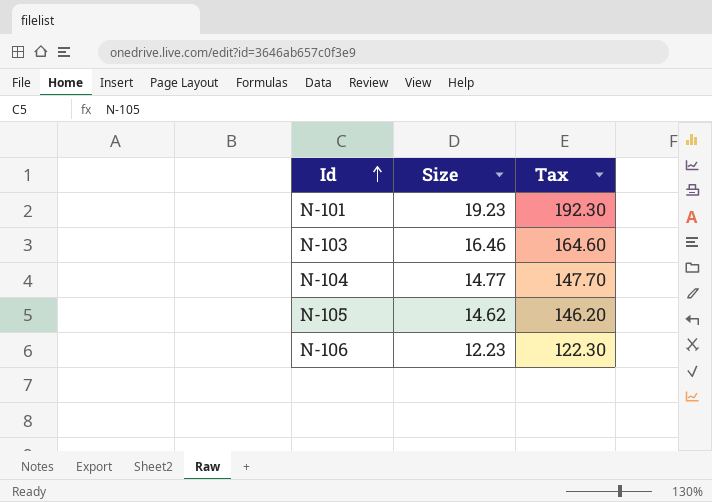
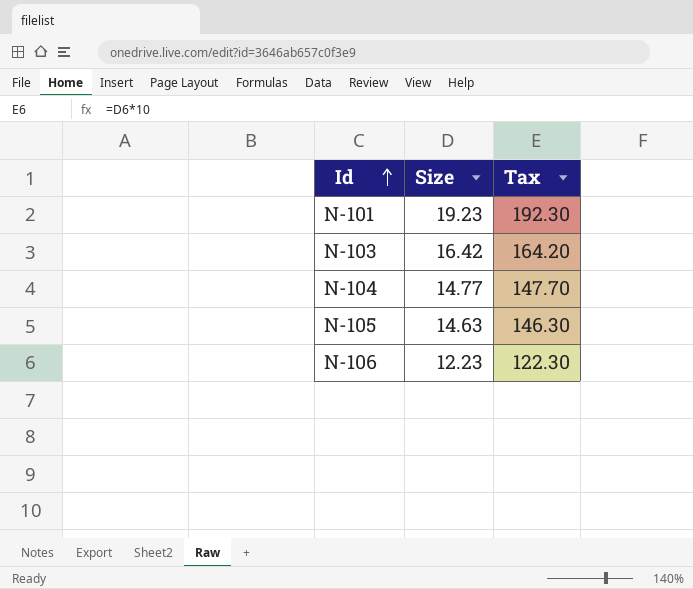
N-103 | Size: 16.46 -> 16.42
N-103 | Tax: 164.60 -> 164.20
N-105 | Size: 14.62 -> 14.63
N-105 | Tax: 146.20 -> 146.30

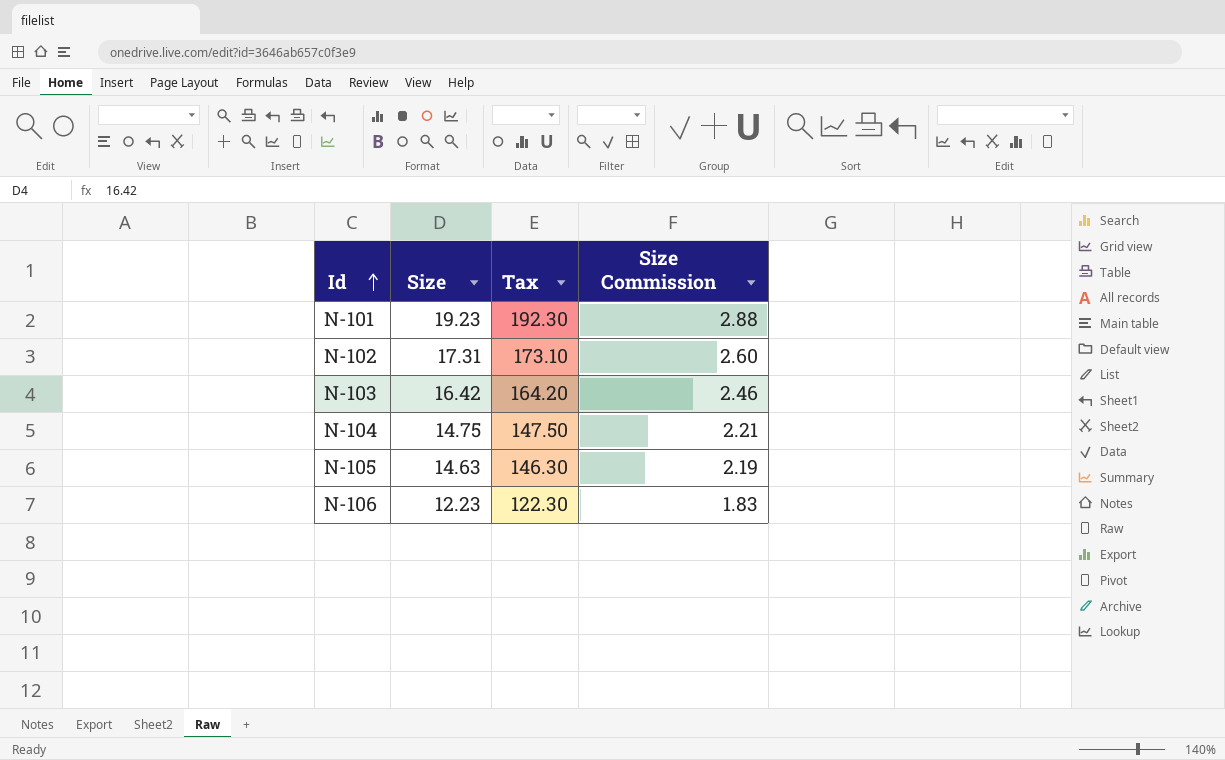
column Size Commission | formula: none -> [Size] * 0.15
row N-102: none -> 17.31 | 173.10 | 2.60
N-104 | Size: 14.77 -> 14.75
N-104 | Tax: 147.70 -> 147.50

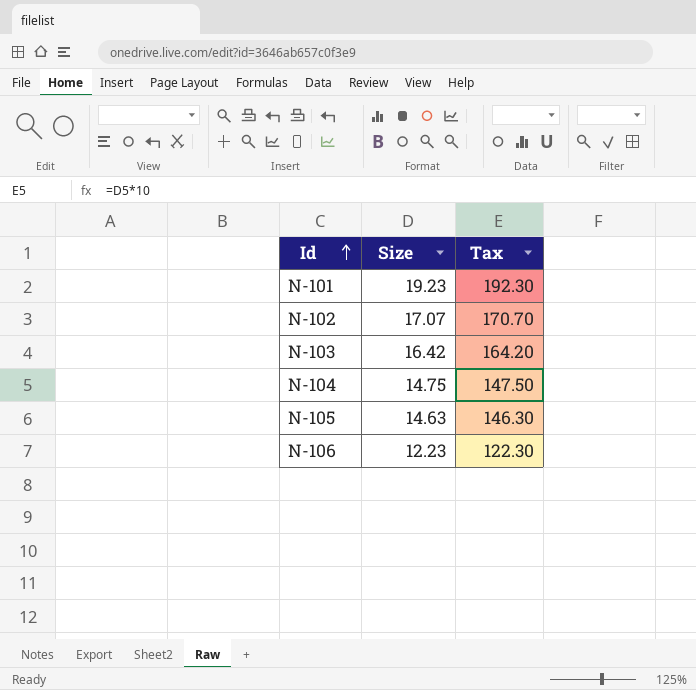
column Size Commission | formula: [Size] * 0.15 -> none
N-102 | Size: 17.31 -> 17.07
N-102 | Tax: 173.10 -> 170.70

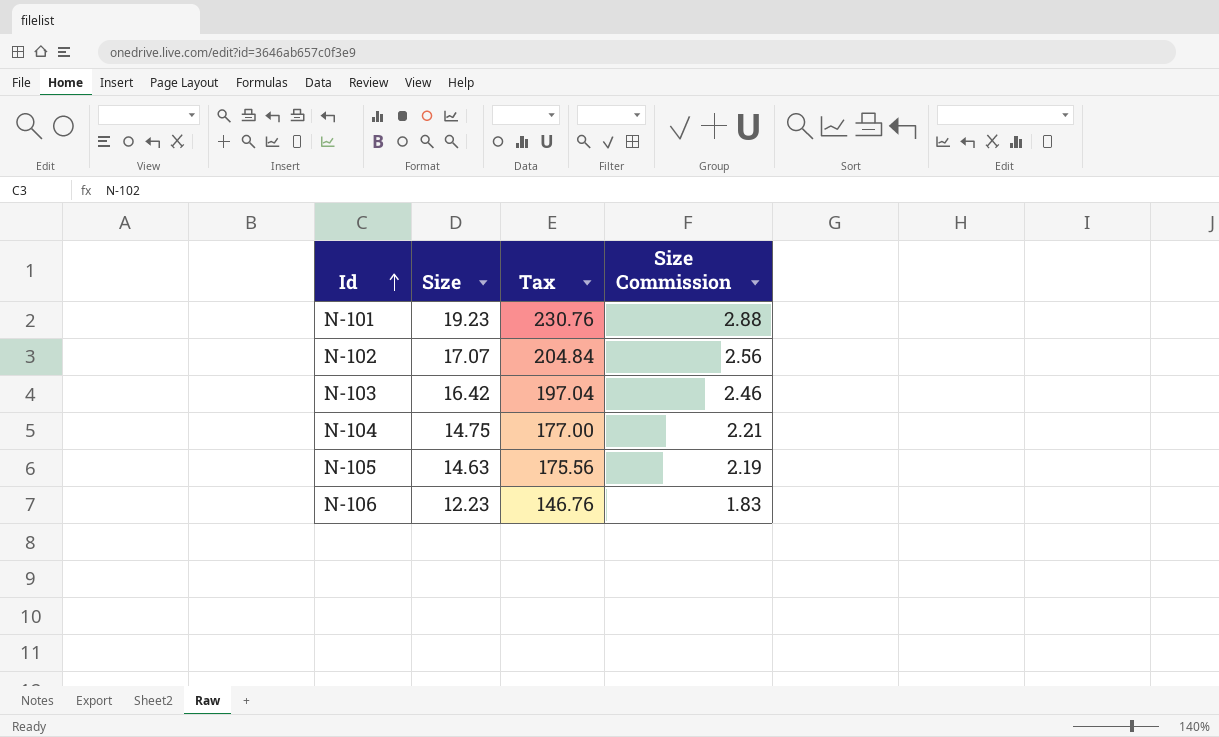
column Tax | formula: [Size] * 10 -> [Size] * 12
column Size Commission | formula: none -> [Size] * 0.15

